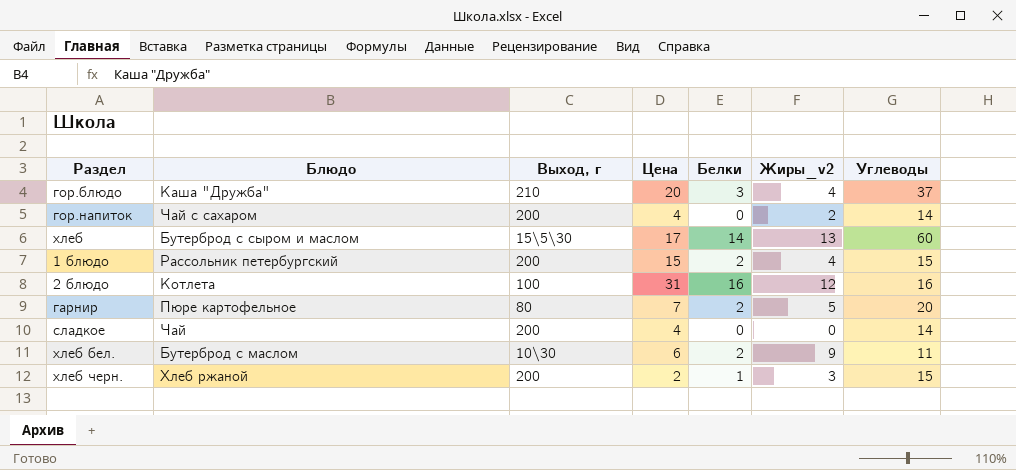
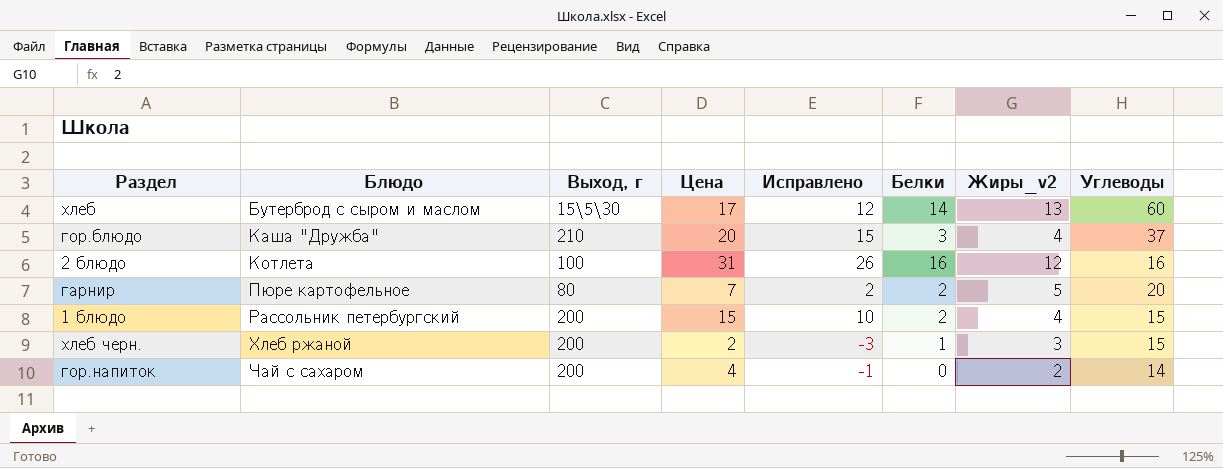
row order: none -> Блюдо ascending
column Исправлено | formula: none -> [Цена] - 5
row сладкое: Чай | 200 | 4 | 0 | 0 | 14 -> none
row хлеб бел.: Бутерброд с маслом | 10\30 | 6 | 2 | 9 | 11 -> none

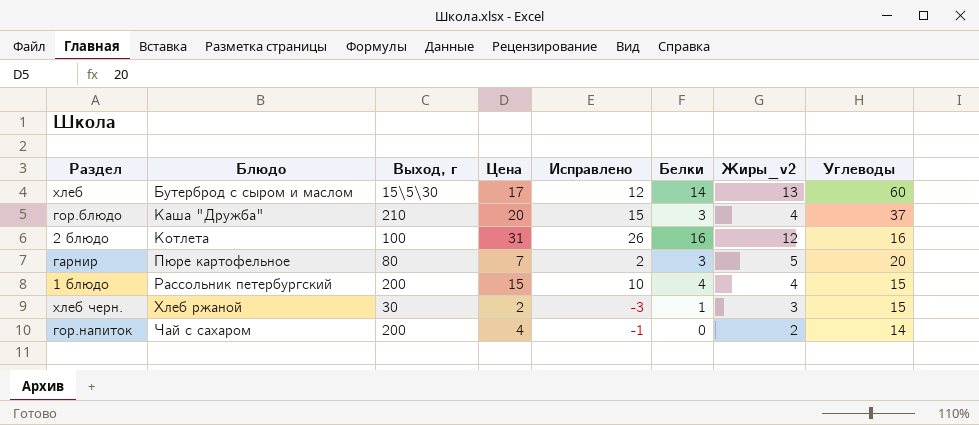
гарнир | Белки: 2 -> 3
1 блюдо | Белки: 2 -> 4
хлеб черн. | Выход, г: 200 -> 30

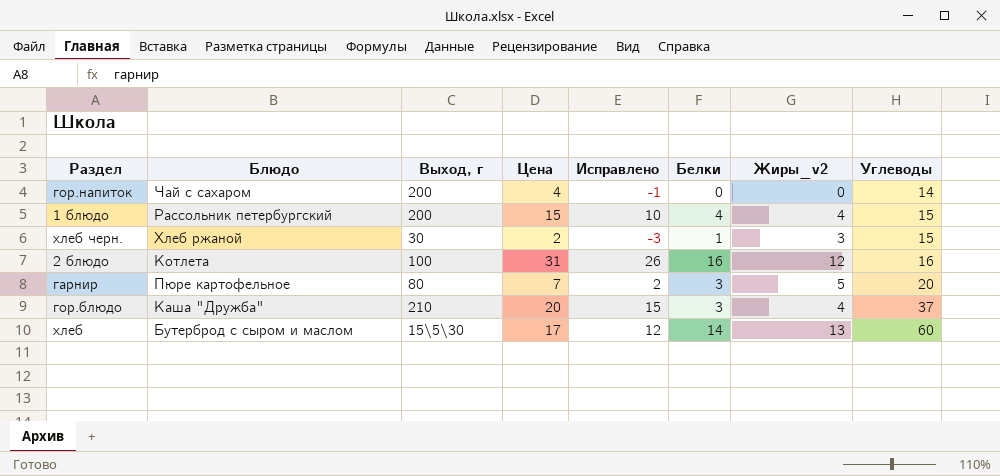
row order: Блюдо ascending -> Углеводы ascending
гор.напиток | Жиры_v2: 2 -> 0

